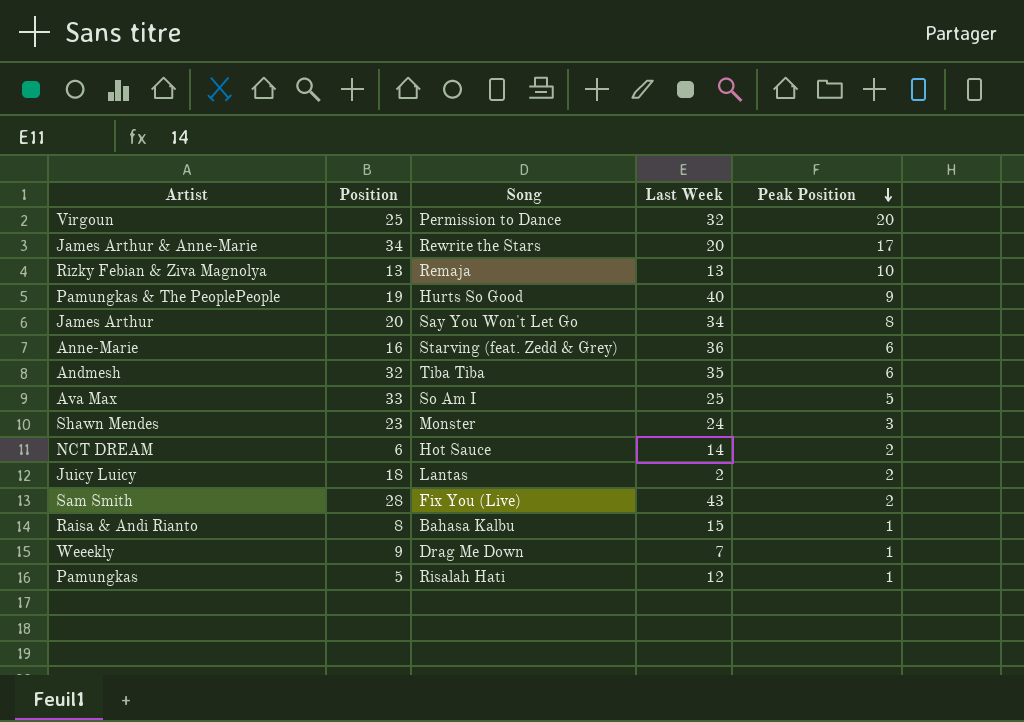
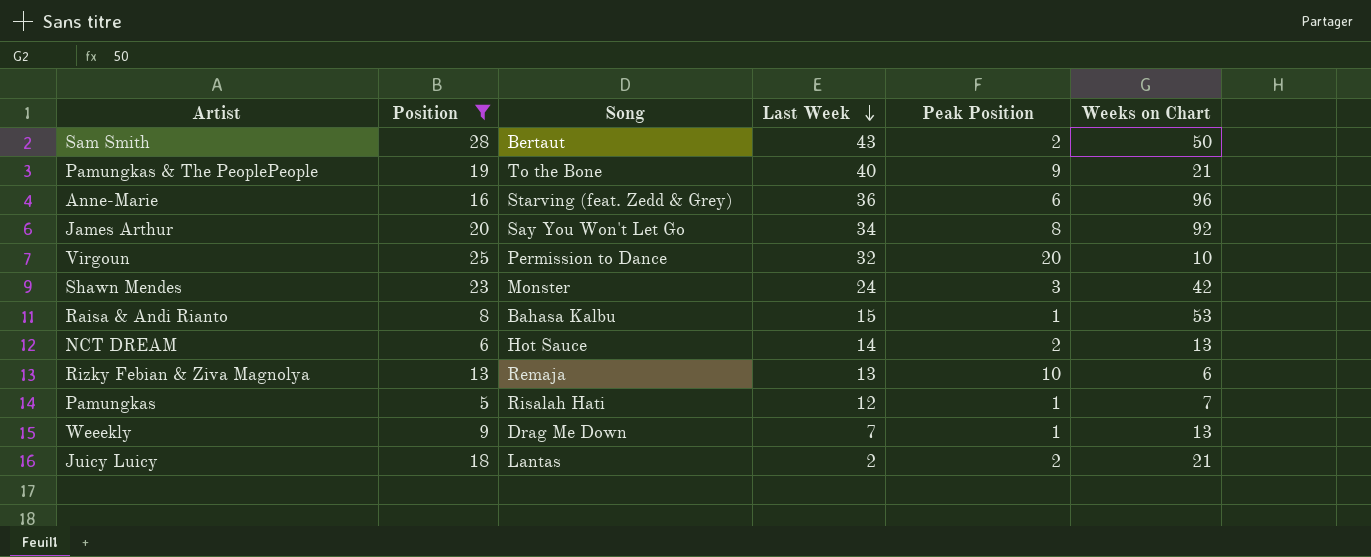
filter: none -> Position <= 28
row order: Peak Position descending -> Last Week descending
column Weeks on Chart | position: none -> 6
Sam Smith | Song: Fix You (Live) -> Bertaut
Pamungkas & The PeoplePeople | Song: Hurts So Good -> To the Bone

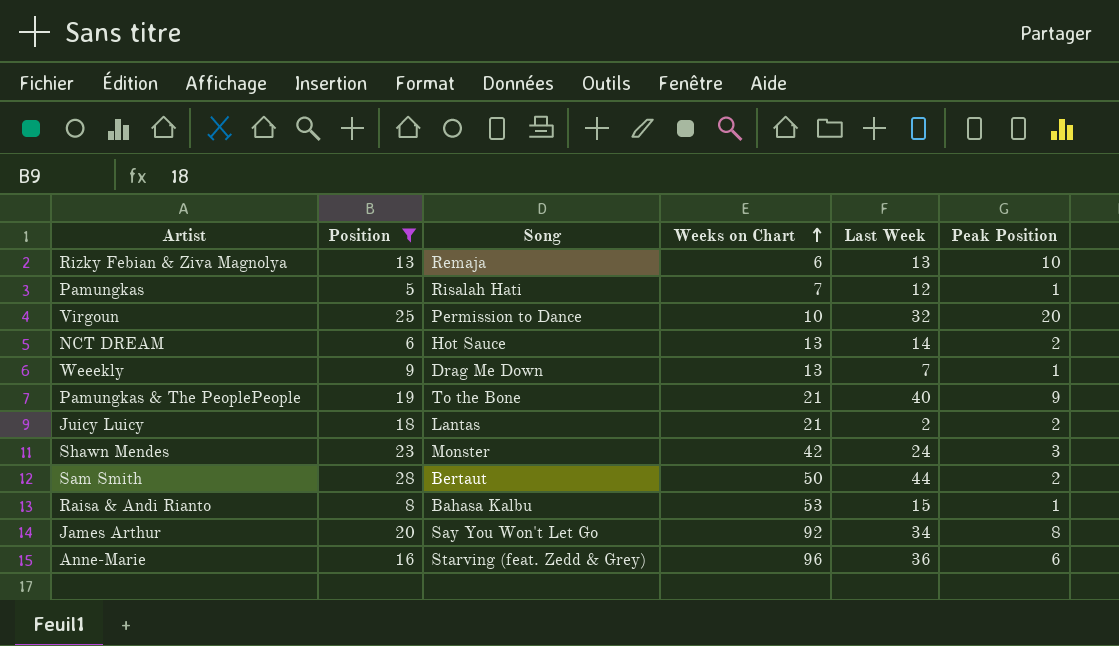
row order: Last Week descending -> Weeks on Chart ascending
column Weeks on Chart | position: 6 -> 4
Sam Smith | Last Week: 43 -> 44

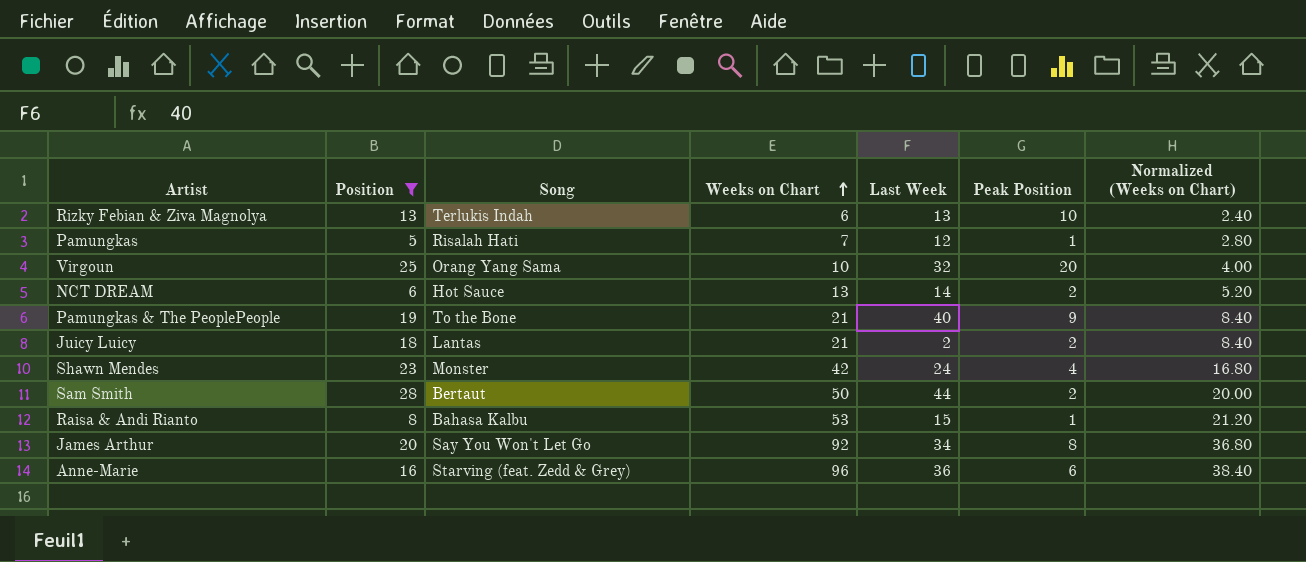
column Normalized (Weeks on Chart) | formula: none -> [Weeks on Chart] * 0.4
row Weeekly: 9 | Drag Me Down | 13 | 7 | 1 -> none
Rizky Febian & Ziva Magnolya | Song: Remaja -> Terlukis Indah
Virgoun | Song: Permission to Dance -> Orang Yang Sama
Shawn Mendes | Peak Position: 3 -> 4

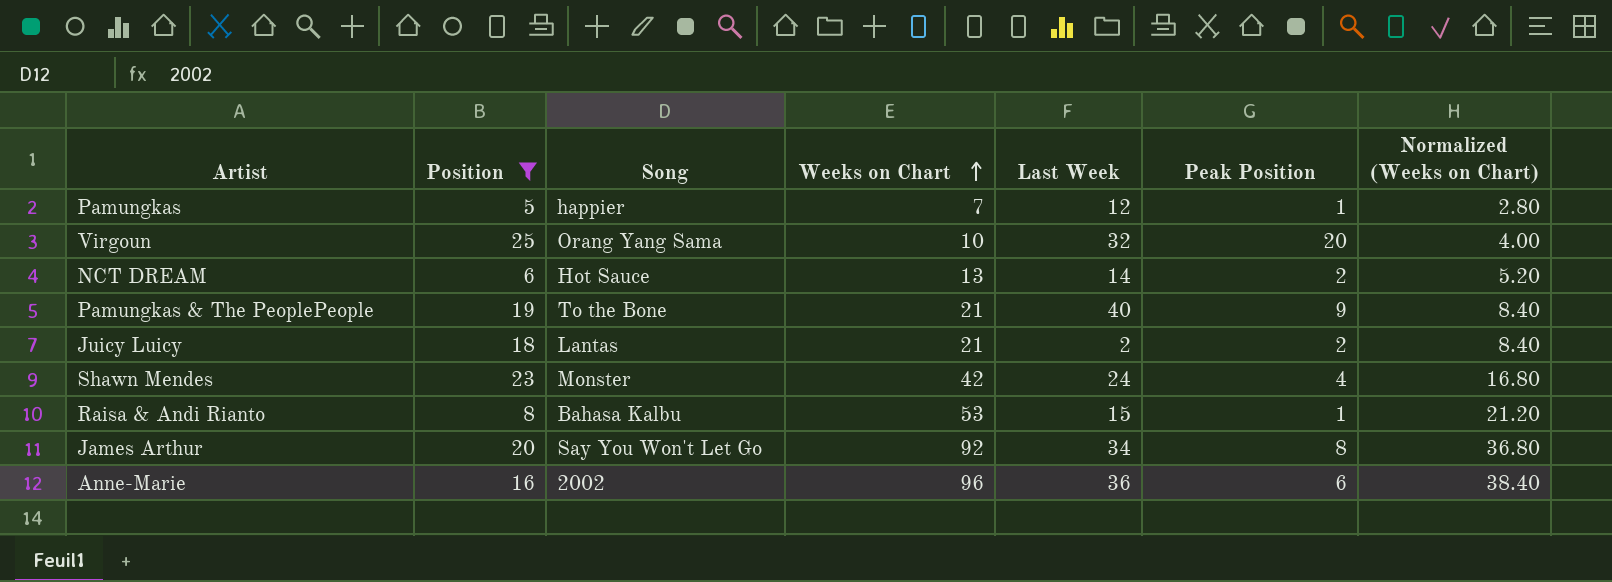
row Rizky Febian & Ziva Magnolya: 13 | Terlukis Indah | 6 | 13 | 10 | 2.40 -> none
row Sam Smith: 28 | Bertaut | 50 | 44 | 2 | 20.00 -> none
Pamungkas | Song: Risalah Hati -> happier
Anne-Marie | Song: Starving (feat. Zedd & Grey) -> 2002

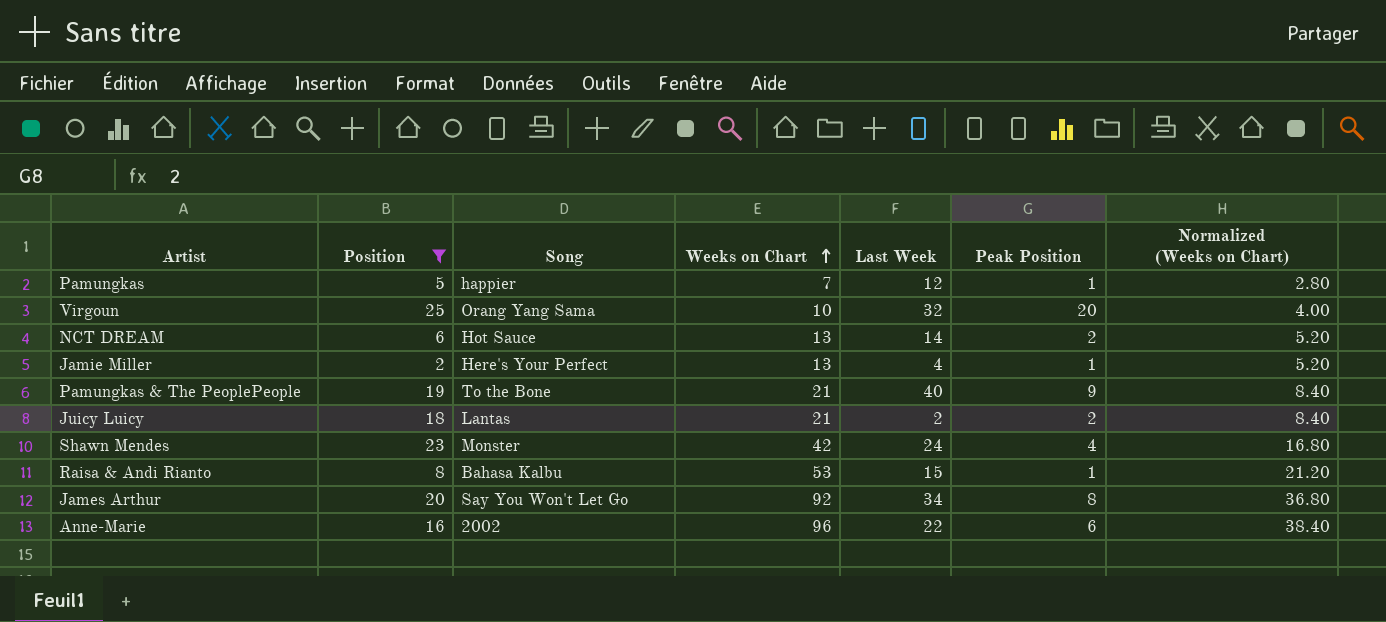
row Jamie Miller: none -> 2 | Here's Your Perfect | 13 | 4 | 1 | 5.20
Anne-Marie | Last Week: 36 -> 22

